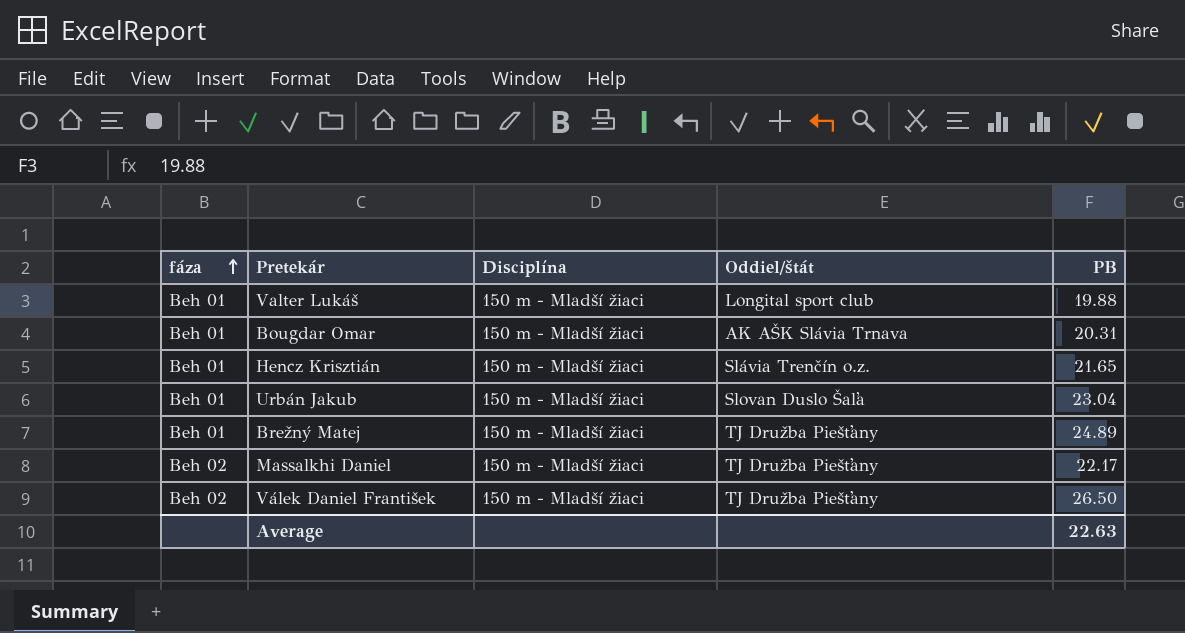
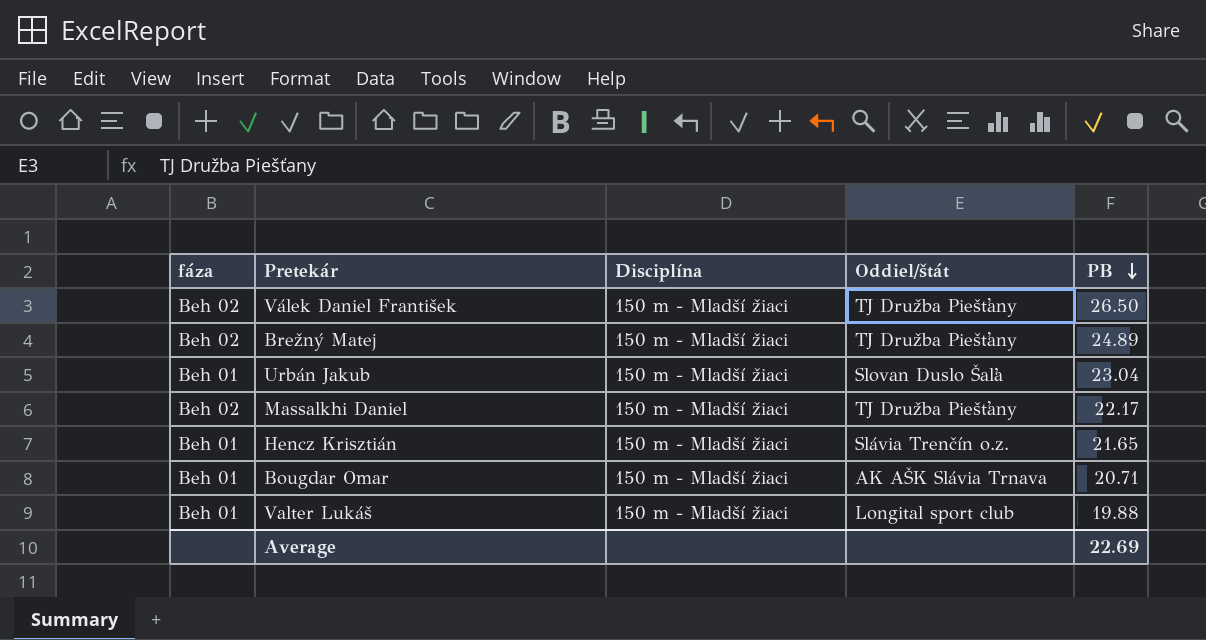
row order: fáza ascending -> PB descending
Brežný Matej | fáza: Beh 01 -> Beh 02
Bougdar Omar | PB: 20.31 -> 20.71
Average | PB: 22.63 -> 22.69

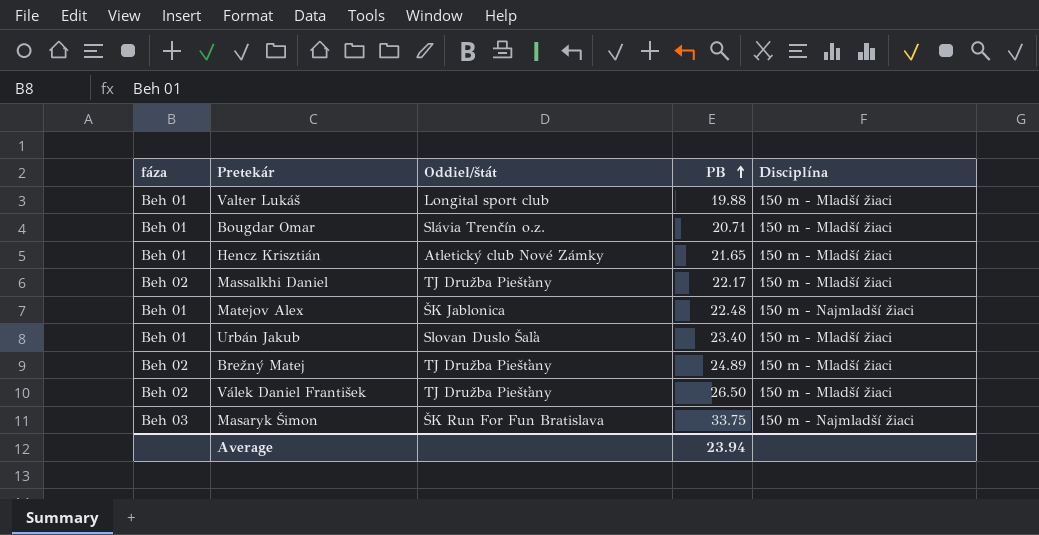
row order: PB descending -> PB ascending
column Disciplína | position: 3 -> 5
Bougdar Omar | Oddiel/štát: AK AŠK Slávia Trnava -> Slávia Trenčín o.z.
Hencz Krisztián | Oddiel/štát: Slávia Trenčín o.z. -> Atletický club Nové Zámky
row Matejov Alex: none -> Beh 01 | ŠK Jablonica | 22.48 | 150 m - Najmladší žiaci
Urbán Jakub | PB: 23.04 -> 23.40
row Masaryk Šimon: none -> Beh 03 | ŠK Run For Fun Bratislava | 33.75 | 150 m - Najmladší žiaci
Average | PB: 22.69 -> 23.94

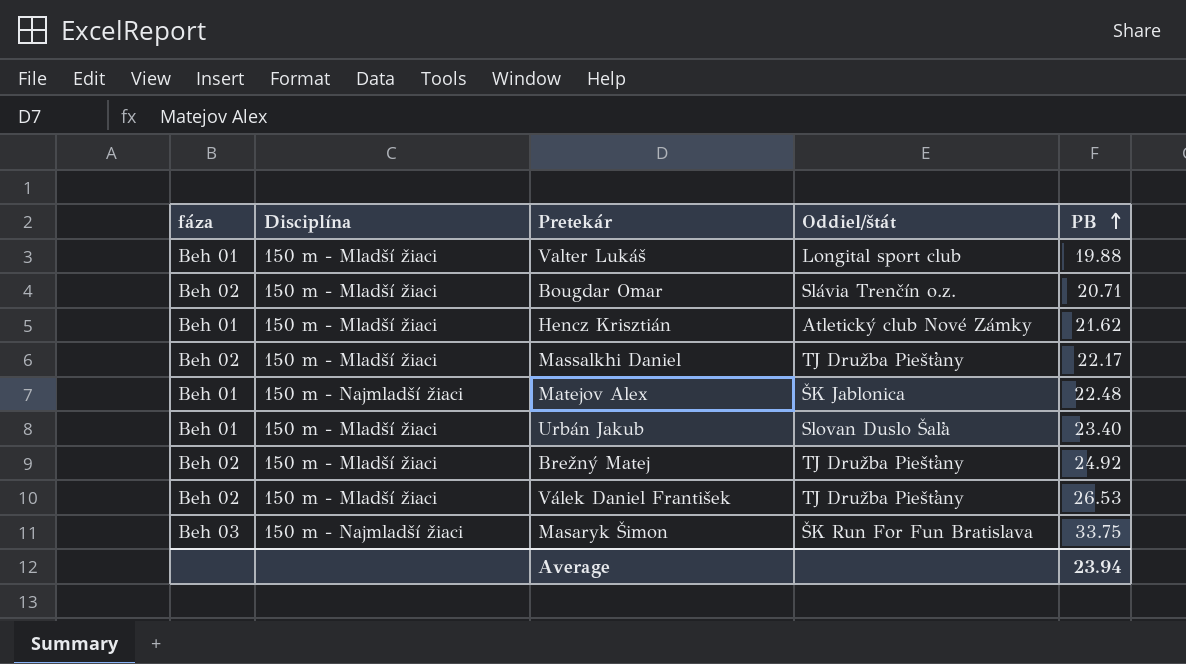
column Disciplína | position: 5 -> 2
Bougdar Omar | fáza: Beh 01 -> Beh 02
Hencz Krisztián | PB: 21.65 -> 21.62
Brežný Matej | PB: 24.89 -> 24.92
Válek Daniel František | PB: 26.50 -> 26.53

